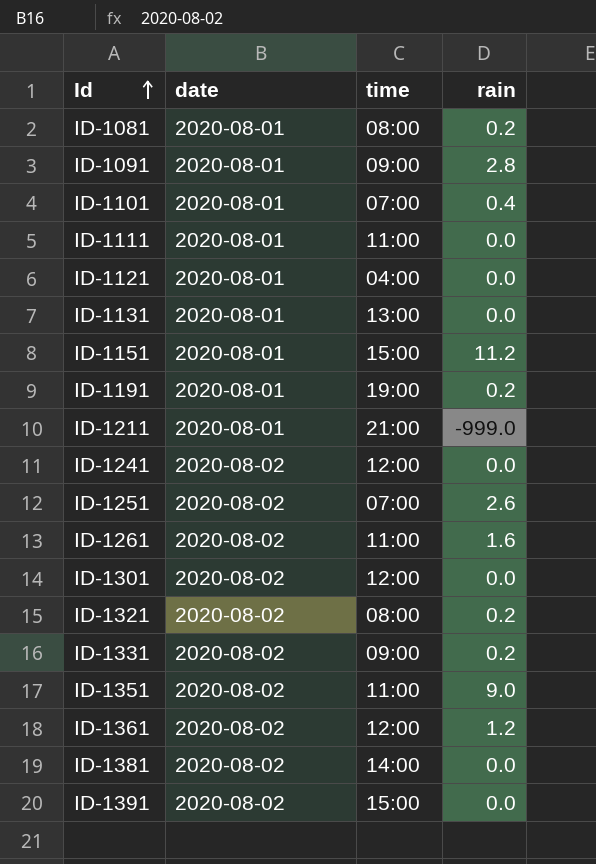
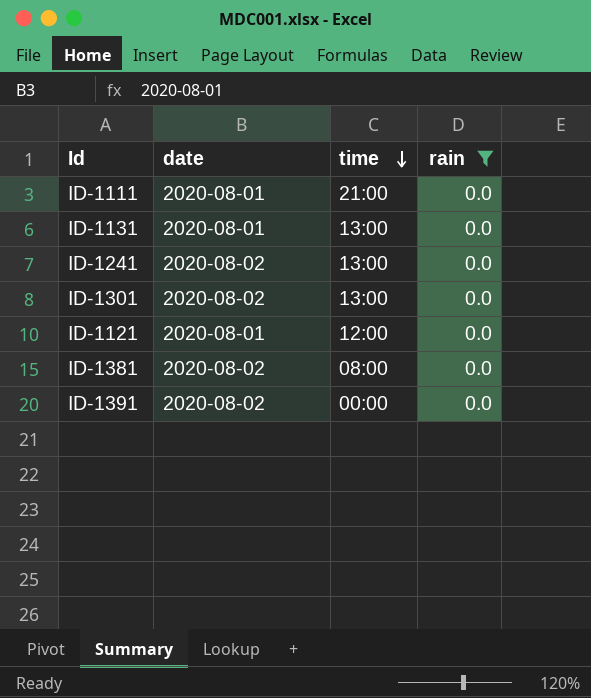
filter: none -> rain = 0.0
row order: Id ascending -> time descending
ID-1111 | time: 11:00 -> 21:00
ID-1241 | time: 12:00 -> 13:00
ID-1301 | time: 12:00 -> 13:00
ID-1121 | time: 04:00 -> 12:00
ID-1381 | time: 14:00 -> 08:00
ID-1391 | time: 15:00 -> 00:00

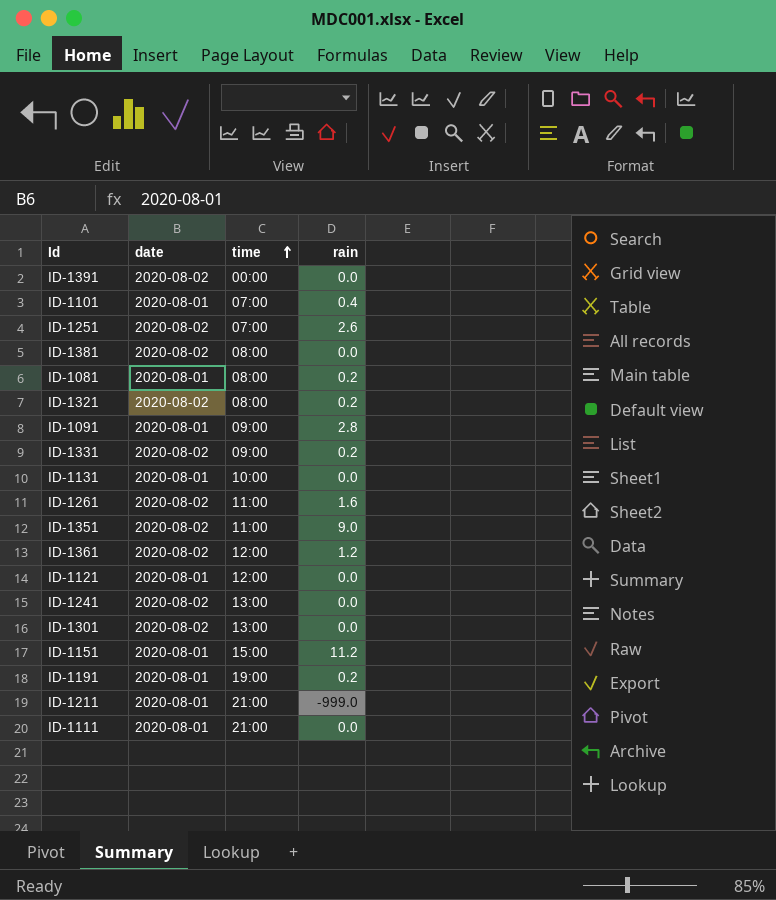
filter: rain = 0.0 -> none
row order: time descending -> time ascending
ID-1131 | time: 13:00 -> 10:00

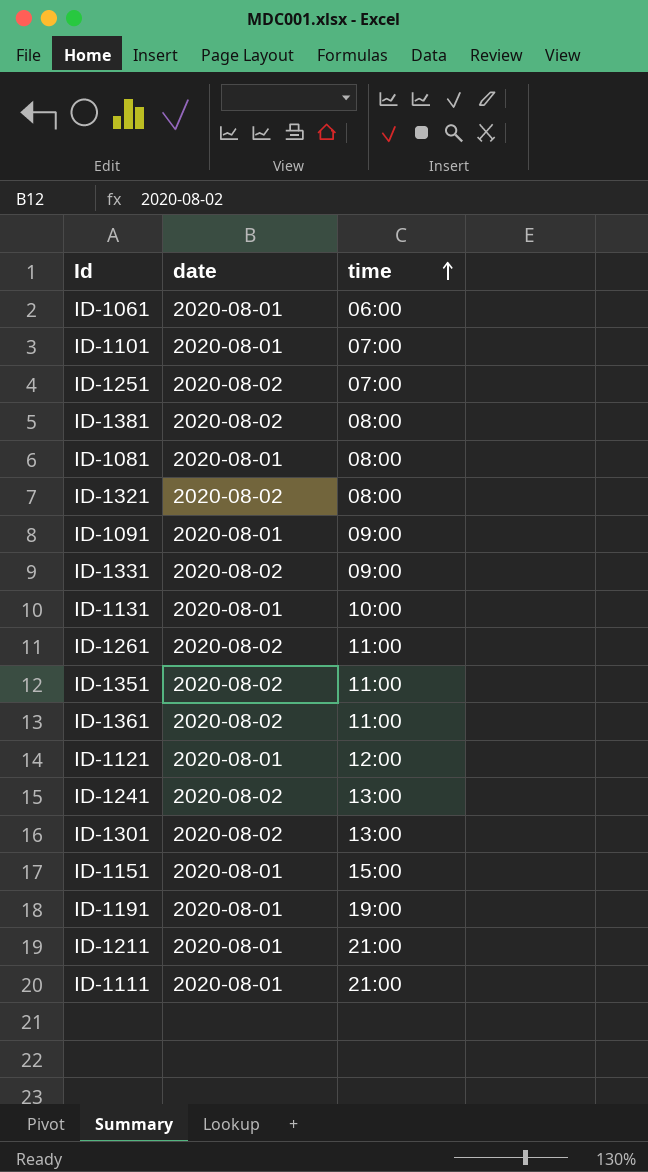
column rain | position: 4 -> none
row ID-1391: 2020-08-02 | 00:00 | 0.0 -> none
row ID-1061: none -> 2020-08-01 | 06:00
ID-1361 | time: 12:00 -> 11:00

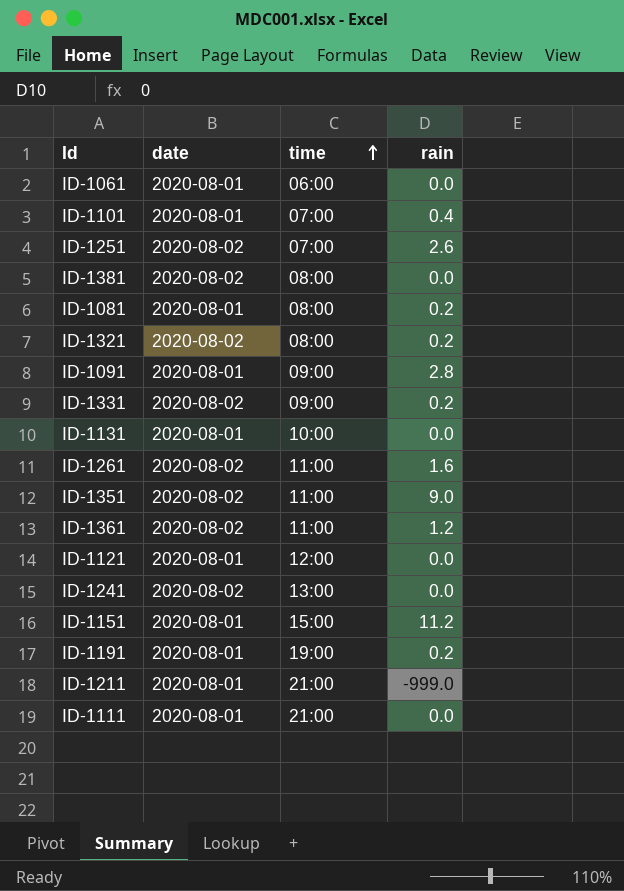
column rain | position: none -> 4
row ID-1301: 2020-08-02 | 13:00 -> none

